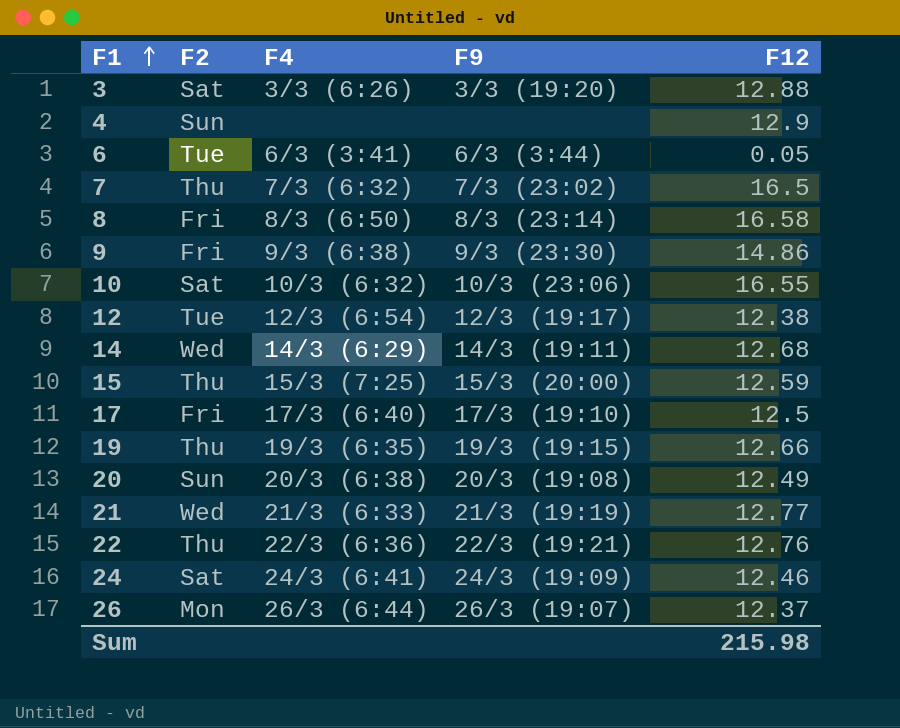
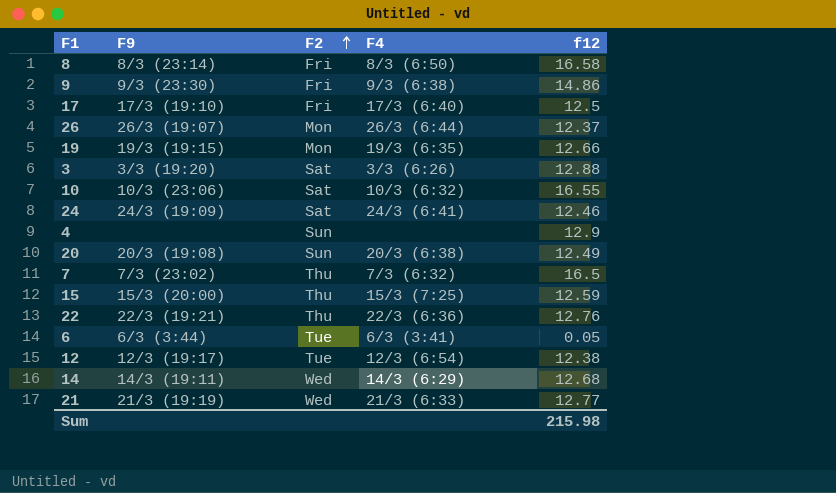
row order: F1 ascending -> F2 ascending
column F9 | position: 4 -> 2
column name: F12 -> f12
19 | F2: Thu -> Mon

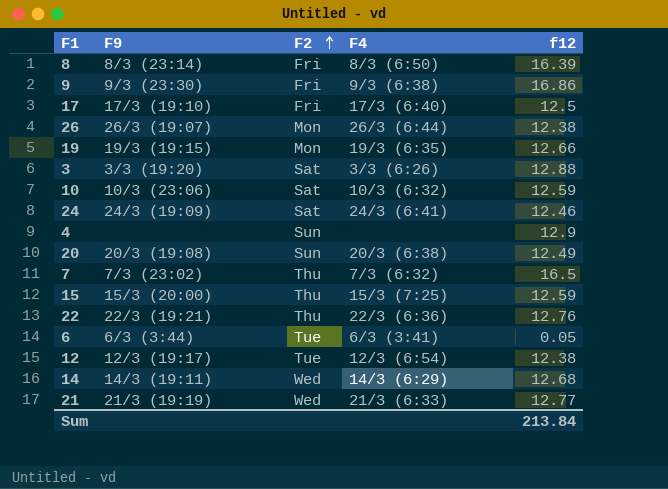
8 | f12: 16.58 -> 16.39
9 | f12: 14.86 -> 16.86
26 | f12: 12.37 -> 12.38
10 | f12: 16.55 -> 12.59
Sum | f12: 215.98 -> 213.84

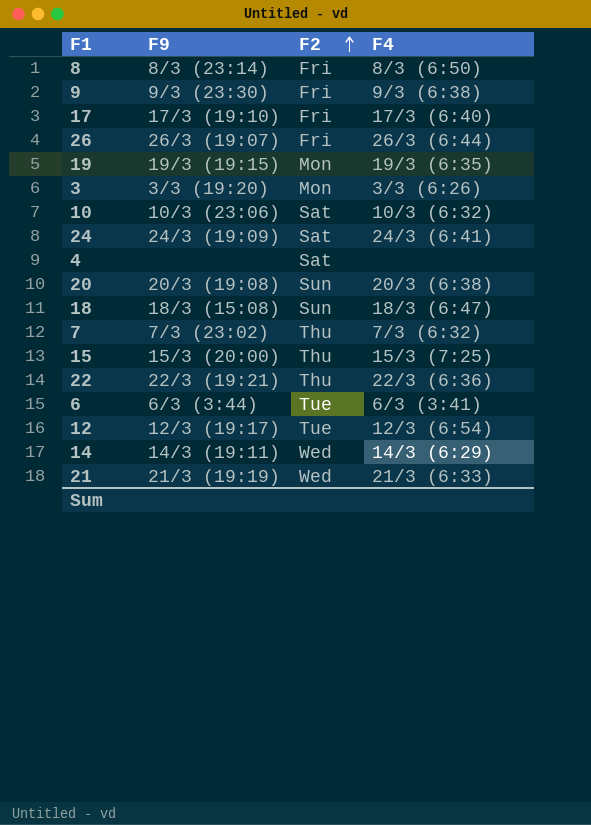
column f12 | position: 5 -> none
26 | F2: Mon -> Fri
3 | F2: Sat -> Mon
4 | F2: Sun -> Sat
row 18: none -> 18/3 (15:08) | Sun | 18/3 (6:47)

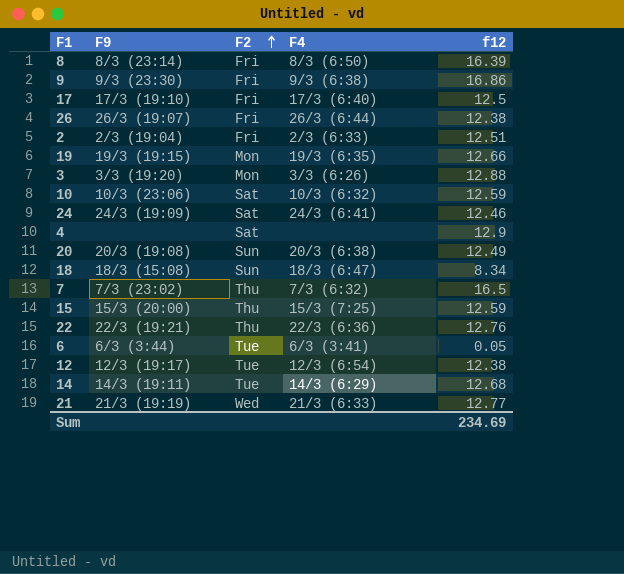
column f12 | position: none -> 5
row 2: none -> 2/3 (19:04) | Fri | 2/3 (6:33) | 12.51
14 | F2: Wed -> Tue

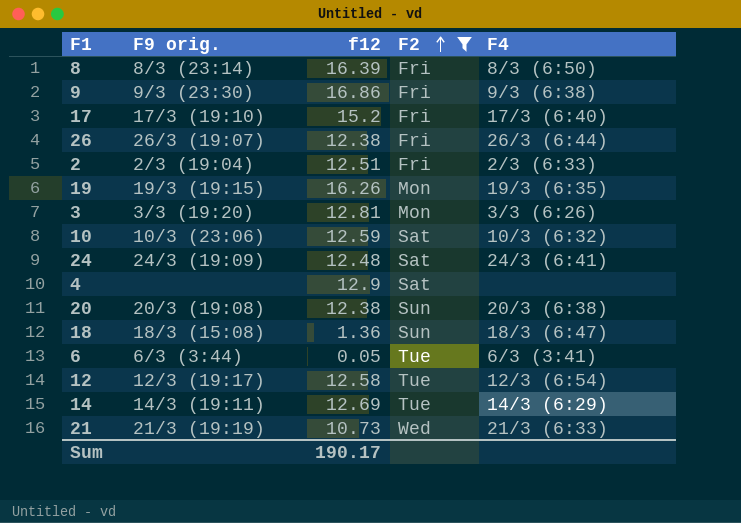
filter: none -> F2 != Thu
column name: F9 -> F9 orig.
column f12 | position: 5 -> 3
17 | f12: 12.5 -> 15.2
19 | f12: 12.66 -> 16.26
3 | f12: 12.88 -> 12.81
24 | f12: 12.46 -> 12.48
20 | f12: 12.49 -> 12.38
18 | f12: 8.34 -> 1.36
12 | f12: 12.38 -> 12.58
14 | f12: 12.68 -> 12.69
21 | f12: 12.77 -> 10.73
Sum | f12: 234.69 -> 190.17

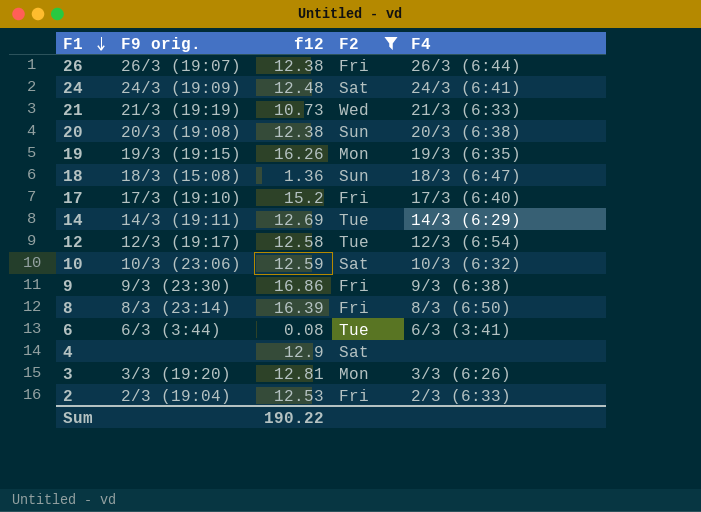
row order: F2 ascending -> F1 descending
6 | f12: 0.05 -> 0.08
2 | f12: 12.51 -> 12.53
Sum | f12: 190.17 -> 190.22

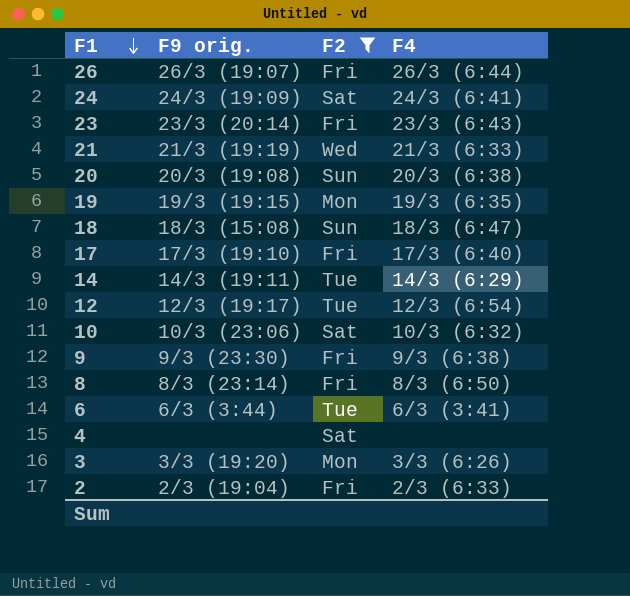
column f12 | position: 3 -> none
row 23: none -> 23/3 (20:14) | Fri | 23/3 (6:43)

